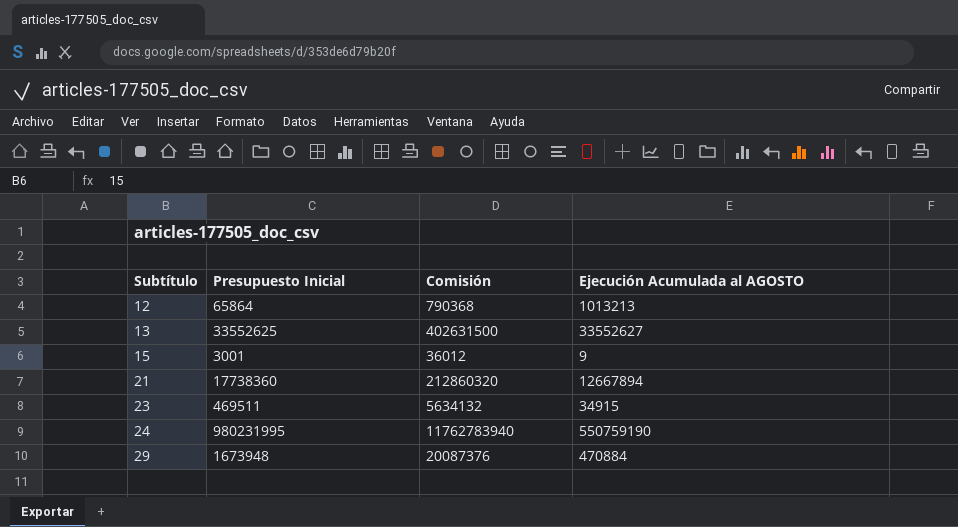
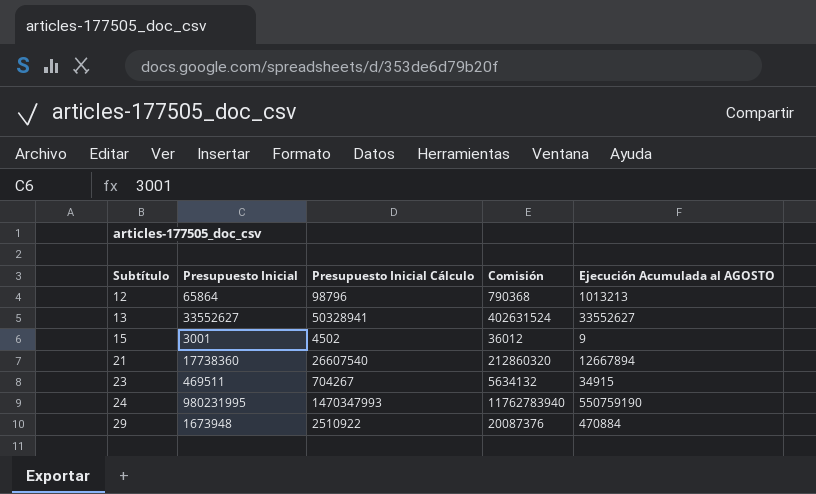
column Presupuesto Inicial Cálculo | formula: none -> [Presupuesto Inicial] * 1,5
13 | Presupuesto Inicial: 33552625 -> 33552627
13 | Comisión: 402631500 -> 402631524

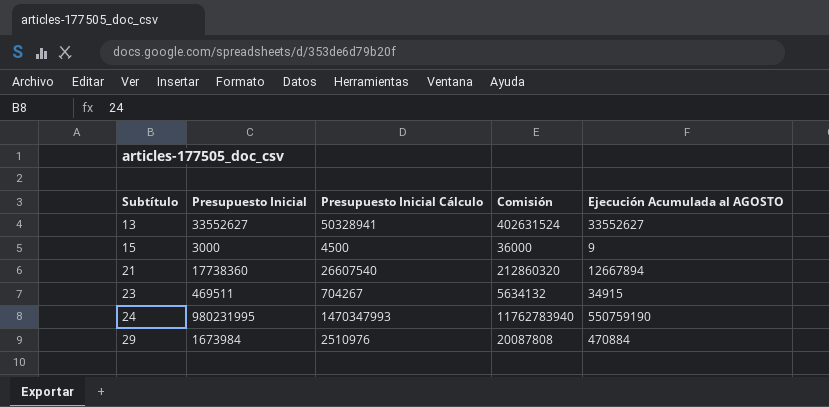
row 12: 65864 | 98796 | 790368 | 1013213 -> none
15 | Presupuesto Inicial: 3001 -> 3000
15 | Presupuesto Inicial Cálculo: 4502 -> 4500
15 | Comisión: 36012 -> 36000
29 | Presupuesto Inicial: 1673948 -> 1673984
29 | Presupuesto Inicial Cálculo: 2510922 -> 2510976
29 | Comisión: 20087376 -> 20087808

